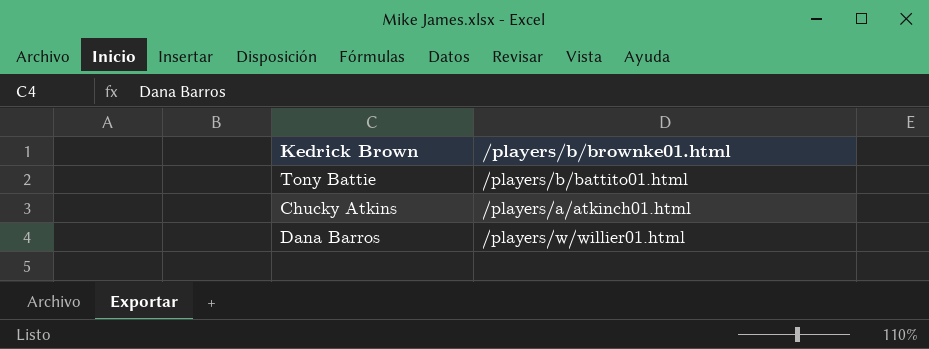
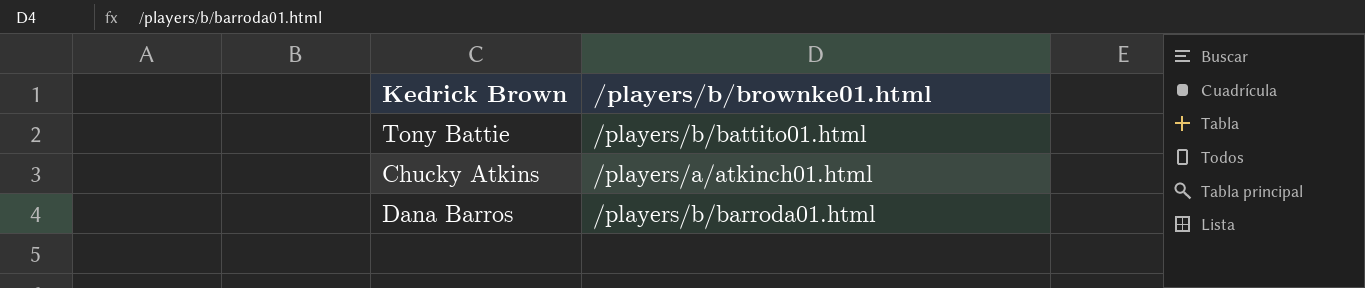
Dana Barros | /players/b/brownke01.html: /players/w/willier01.html -> /players/b/barroda01.html

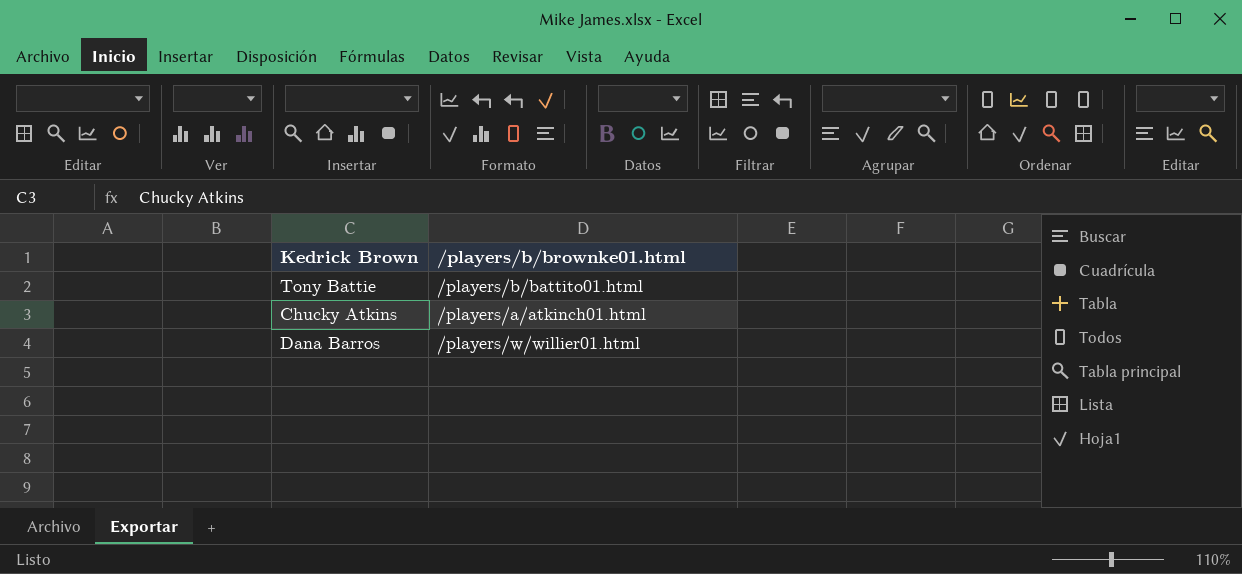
Dana Barros | /players/b/brownke01.html: /players/b/barroda01.html -> /players/w/willier01.html

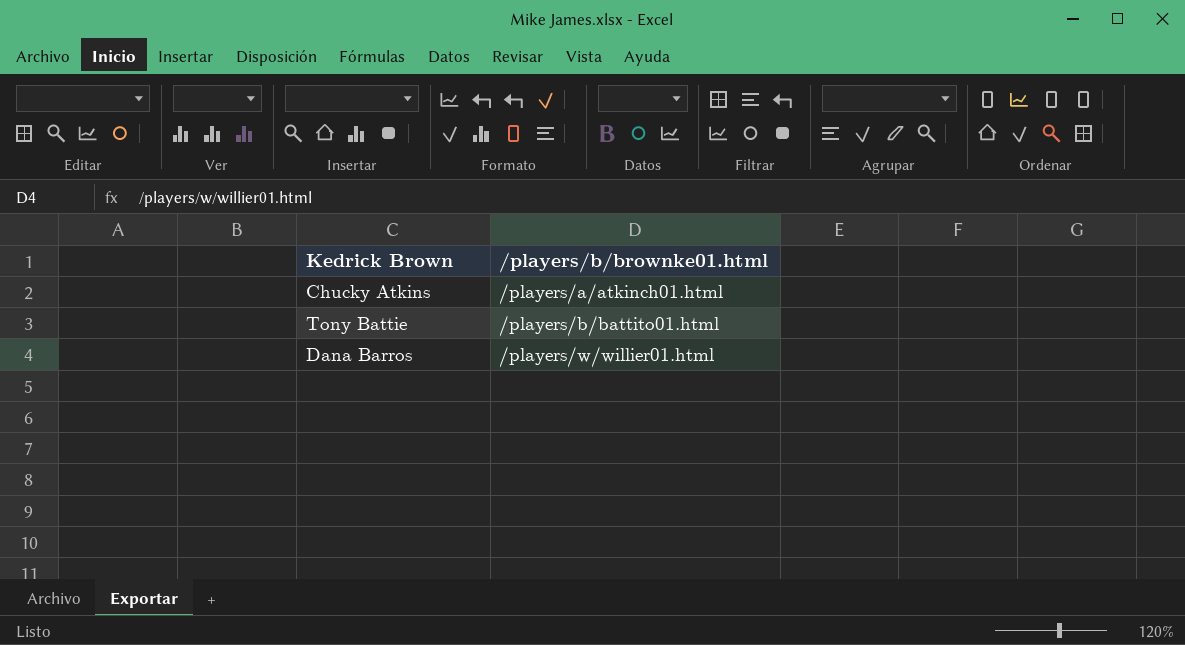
row order: none -> /players/b/brownke01.html ascending

